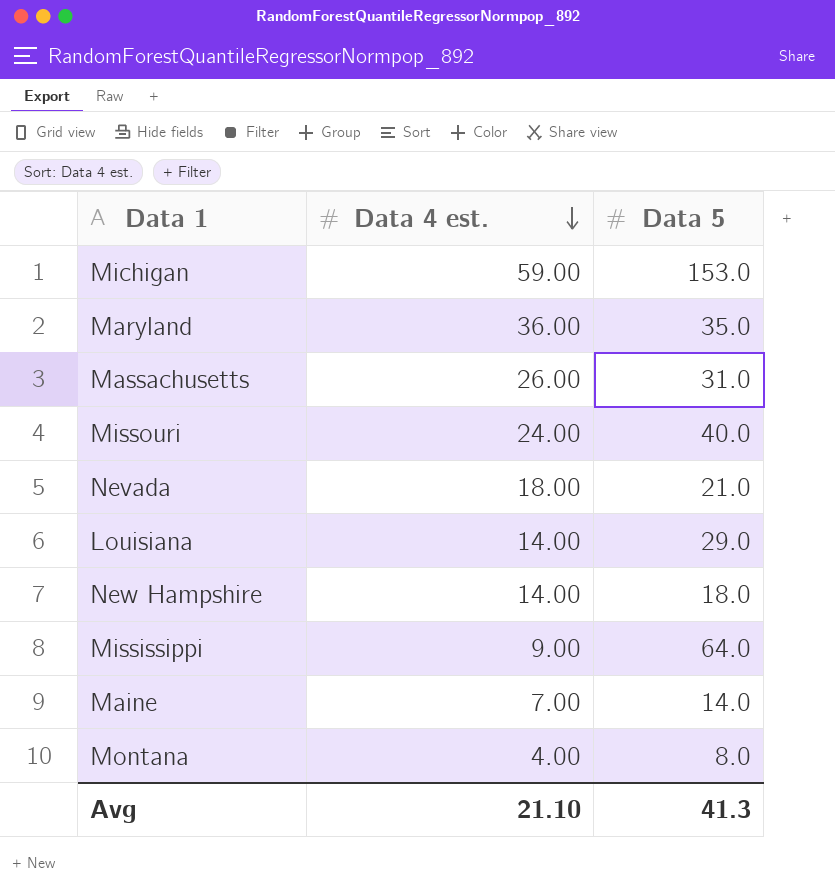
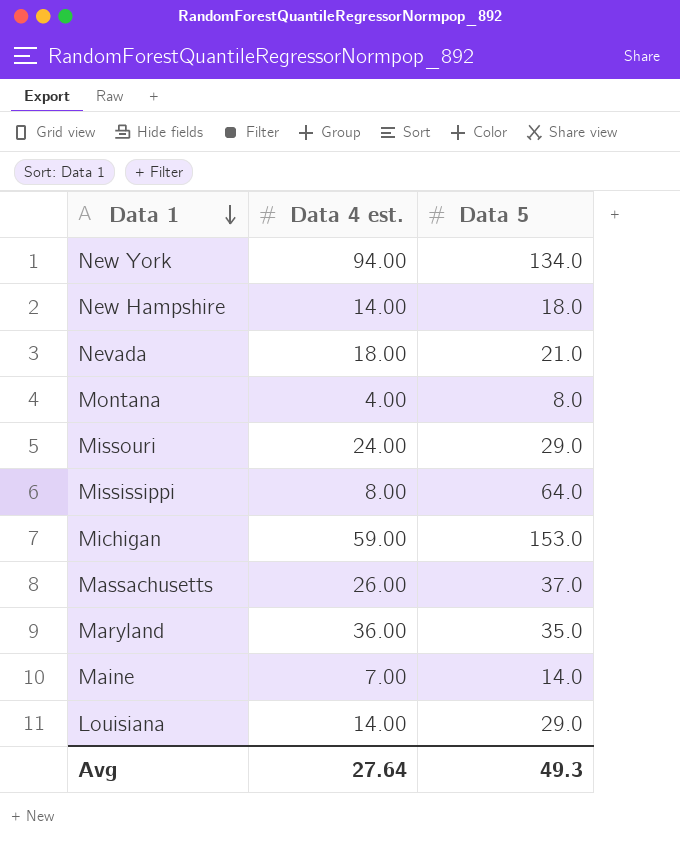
row order: Data 4 est. descending -> Data 1 descending
row New York: none -> 94.00 | 134.0
Missouri | Data 5: 40.0 -> 29.0
Mississippi | Data 4 est.: 9.00 -> 8.00
Massachusetts | Data 5: 31.0 -> 37.0
Avg | Data 4 est.: 21.10 -> 27.64
Avg | Data 5: 41.3 -> 49.3

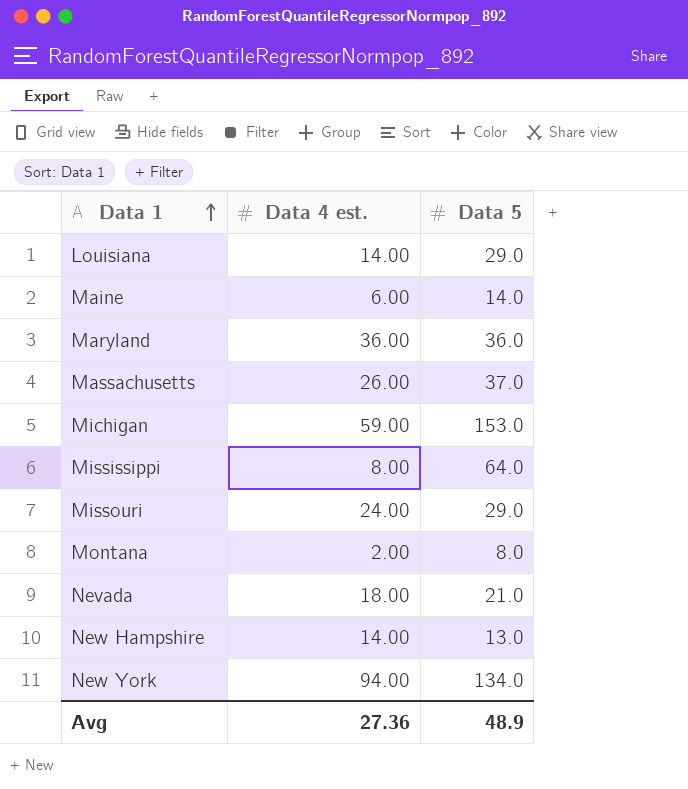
row order: Data 1 descending -> Data 1 ascending
Maine | Data 4 est.: 7.00 -> 6.00
Maryland | Data 5: 35.0 -> 36.0
Montana | Data 4 est.: 4.00 -> 2.00
New Hampshire | Data 5: 18.0 -> 13.0
Avg | Data 4 est.: 27.64 -> 27.36
Avg | Data 5: 49.3 -> 48.9

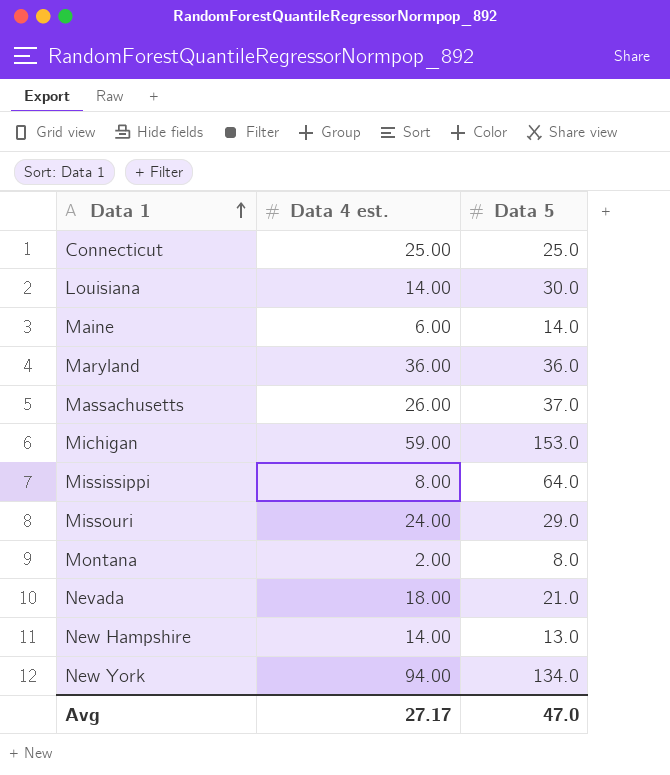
row Connecticut: none -> 25.00 | 25.0
Louisiana | Data 5: 29.0 -> 30.0
Avg | Data 4 est.: 27.36 -> 27.17
Avg | Data 5: 48.9 -> 47.0

